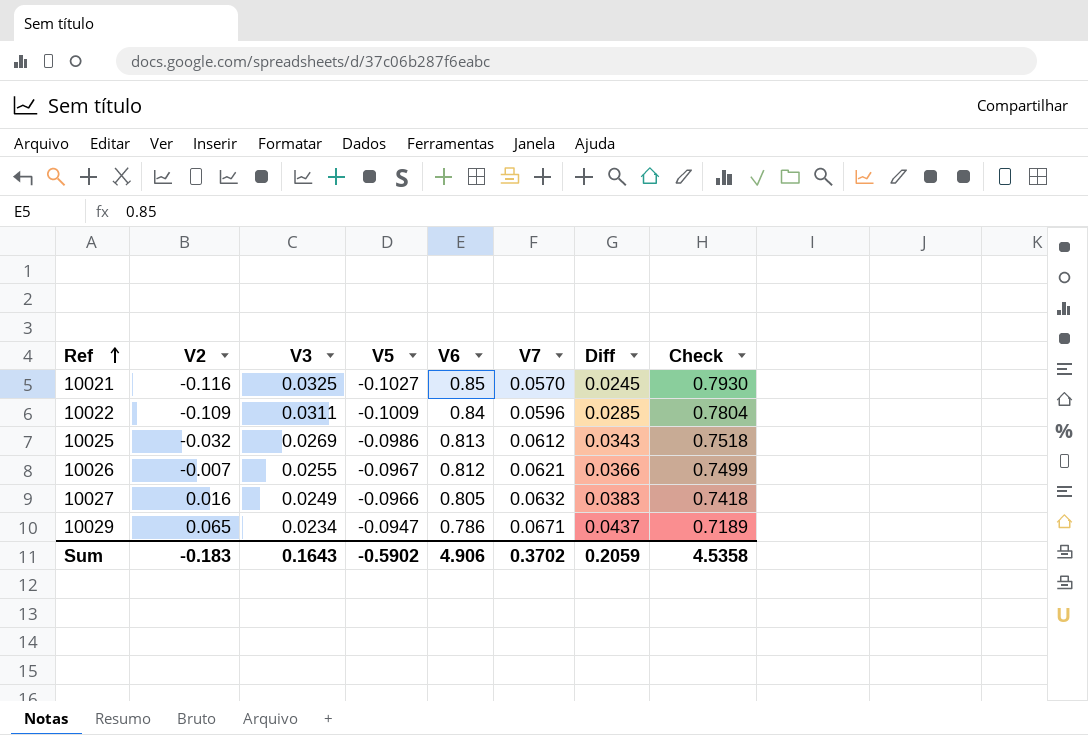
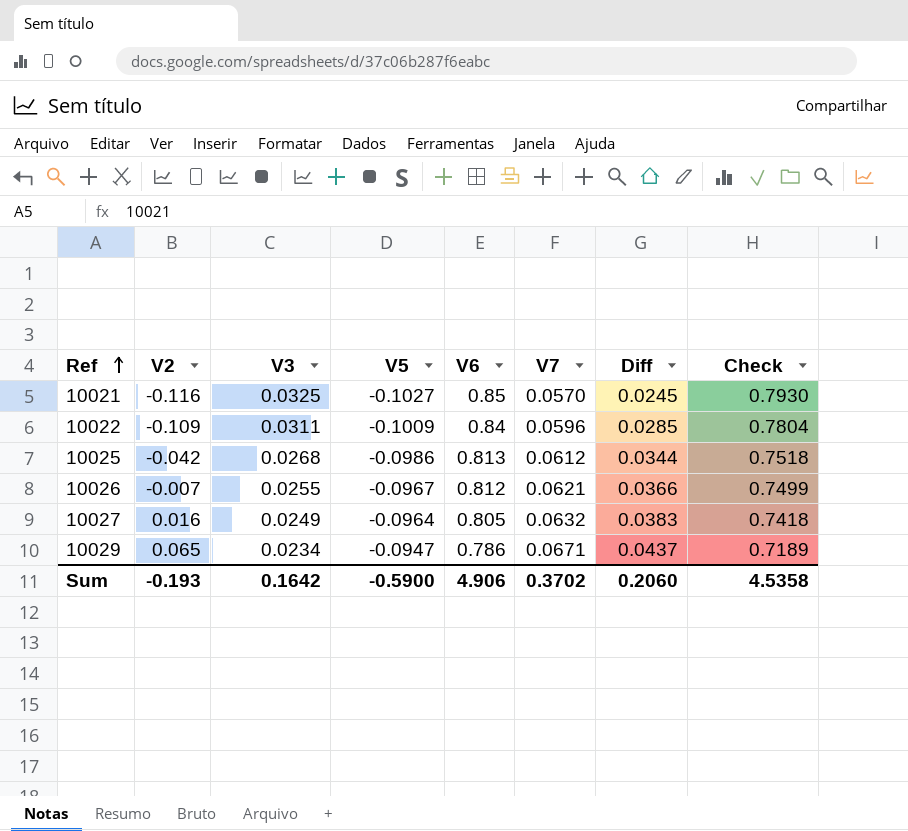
10025 | V2: -0.032 -> -0.042
10025 | V3: 0.0269 -> 0.0268
10025 | Diff: 0.0343 -> 0.0344
10027 | V5: -0.0966 -> -0.0964
Sum | V2: -0.183 -> -0.193
Sum | V3: 0.1643 -> 0.1642
Sum | V5: -0.5902 -> -0.5900
Sum | Diff: 0.2059 -> 0.2060

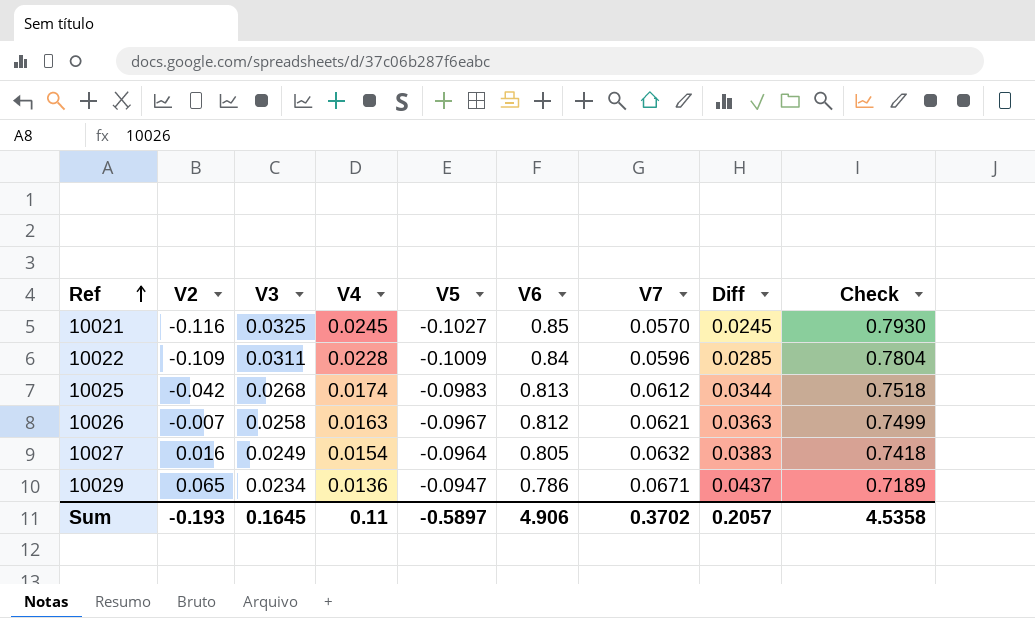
column V4 | position: none -> 4
10025 | V5: -0.0986 -> -0.0983
10026 | V3: 0.0255 -> 0.0258
10026 | Diff: 0.0366 -> 0.0363
Sum | V3: 0.1642 -> 0.1645
Sum | V5: -0.5900 -> -0.5897
Sum | Diff: 0.2060 -> 0.2057

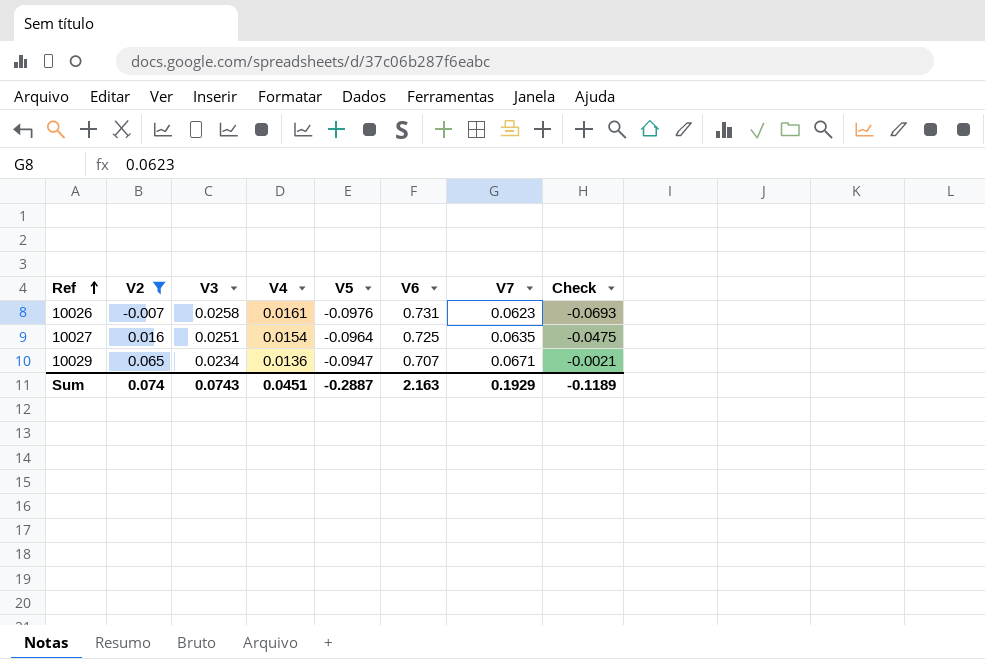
filter: none -> V2 >= -0.007
column Diff | formula: [V7] - [V3] -> none
column Check | formula: [V6] - [V7] -> [V2] - [V7]
10026 | V4: 0.0163 -> 0.0161
10026 | V5: -0.0967 -> -0.0976
10026 | V6: 0.812 -> 0.731
10026 | V7: 0.0621 -> 0.0623
10027 | V3: 0.0249 -> 0.0251
10027 | V6: 0.805 -> 0.725
10027 | V7: 0.0632 -> 0.0635
10029 | V6: 0.786 -> 0.707
Sum | V2: -0.193 -> 0.074
Sum | V3: 0.1645 -> 0.0743
Sum | V4: 0.11 -> 0.0451
Sum | V5: -0.5897 -> -0.2887
Sum | V6: 4.906 -> 2.163
Sum | V7: 0.3702 -> 0.1929
Sum | Check: 4.5358 -> -0.1189

